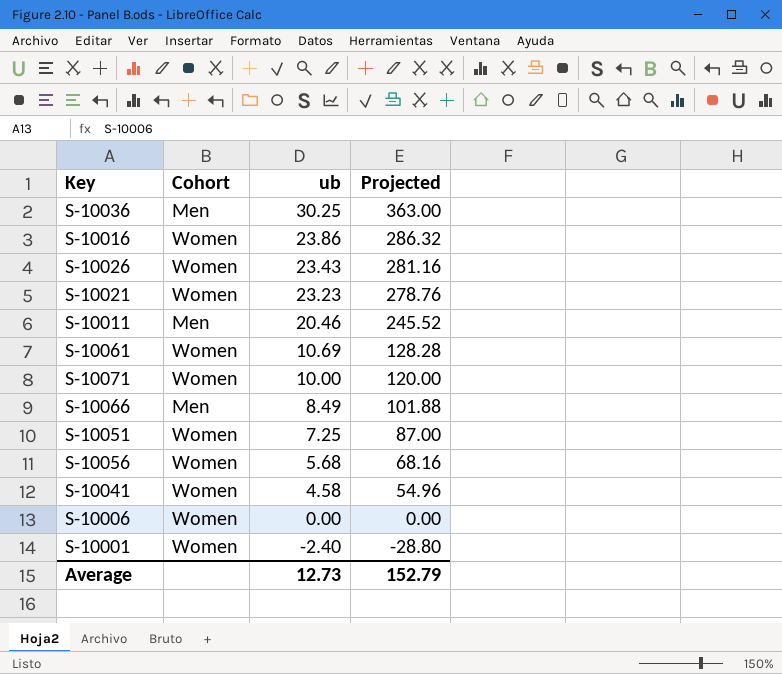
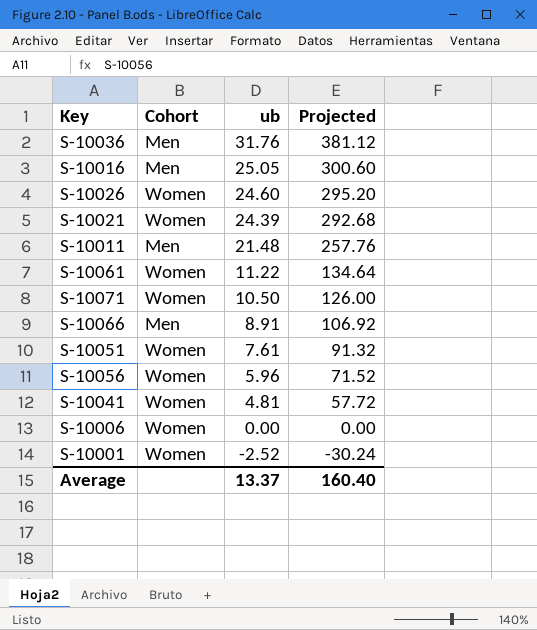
S-10036 | ub: 30.25 -> 31.76
S-10036 | Projected: 363.00 -> 381.12
S-10016 | Cohort: Women -> Men
S-10016 | ub: 23.86 -> 25.05
S-10016 | Projected: 286.32 -> 300.60
S-10026 | ub: 23.43 -> 24.60
S-10026 | Projected: 281.16 -> 295.20
S-10021 | ub: 23.23 -> 24.39
S-10021 | Projected: 278.76 -> 292.68
S-10011 | ub: 20.46 -> 21.48
S-10011 | Projected: 245.52 -> 257.76
S-10061 | ub: 10.69 -> 11.22
S-10061 | Projected: 128.28 -> 134.64
S-10071 | ub: 10.00 -> 10.50
S-10071 | Projected: 120.00 -> 126.00
S-10066 | ub: 8.49 -> 8.91
S-10066 | Projected: 101.88 -> 106.92
S-10051 | ub: 7.25 -> 7.61
S-10051 | Projected: 87.00 -> 91.32
S-10056 | ub: 5.68 -> 5.96
S-10056 | Projected: 68.16 -> 71.52
S-10041 | ub: 4.58 -> 4.81
S-10041 | Projected: 54.96 -> 57.72
S-10001 | ub: -2.40 -> -2.52
S-10001 | Projected: -28.80 -> -30.24
Average | ub: 12.73 -> 13.37
Average | Projected: 152.79 -> 160.40

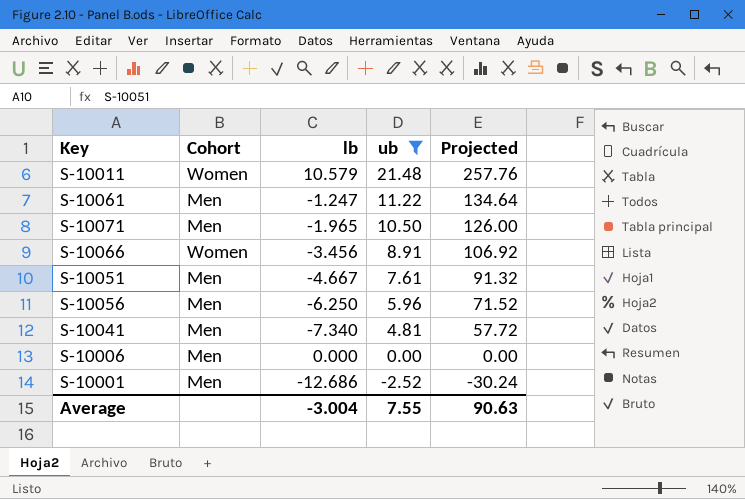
filter: none -> ub <= 21.48
column lb | position: none -> 3
S-10011 | Cohort: Men -> Women
S-10061 | Cohort: Women -> Men
S-10071 | Cohort: Women -> Men
S-10066 | Cohort: Men -> Women
S-10051 | Cohort: Women -> Men
S-10056 | Cohort: Women -> Men
S-10041 | Cohort: Women -> Men
S-10006 | Cohort: Women -> Men
S-10001 | Cohort: Women -> Men
Average | ub: 13.37 -> 7.55
Average | Projected: 160.40 -> 90.63

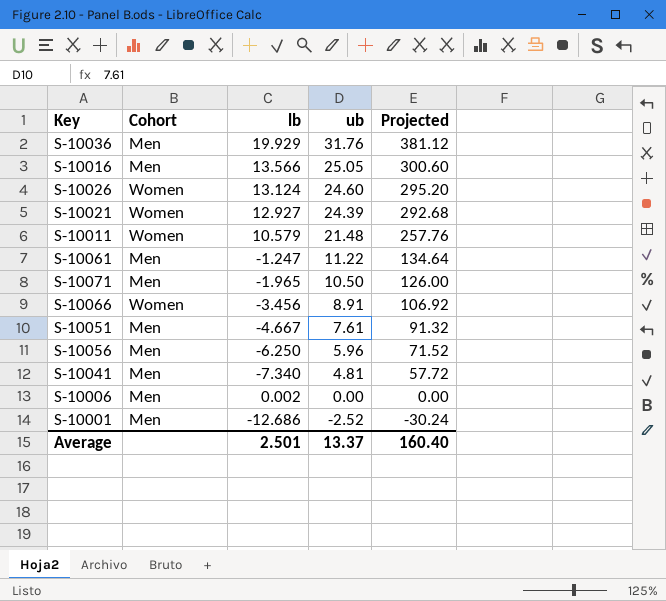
filter: ub <= 21.48 -> none
S-10006 | lb: 0.000 -> 0.002
Average | lb: -3.004 -> 2.501
Average | ub: 7.55 -> 13.37
Average | Projected: 90.63 -> 160.40

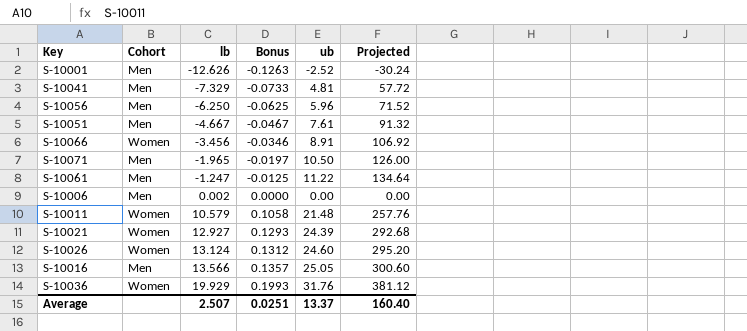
row order: ub descending -> lb ascending
column Bonus | formula: none -> [lb] * 0.01
S-10001 | lb: -12.686 -> -12.626
S-10041 | lb: -7.340 -> -7.329
S-10036 | Cohort: Men -> Women
Average | lb: 2.501 -> 2.507

